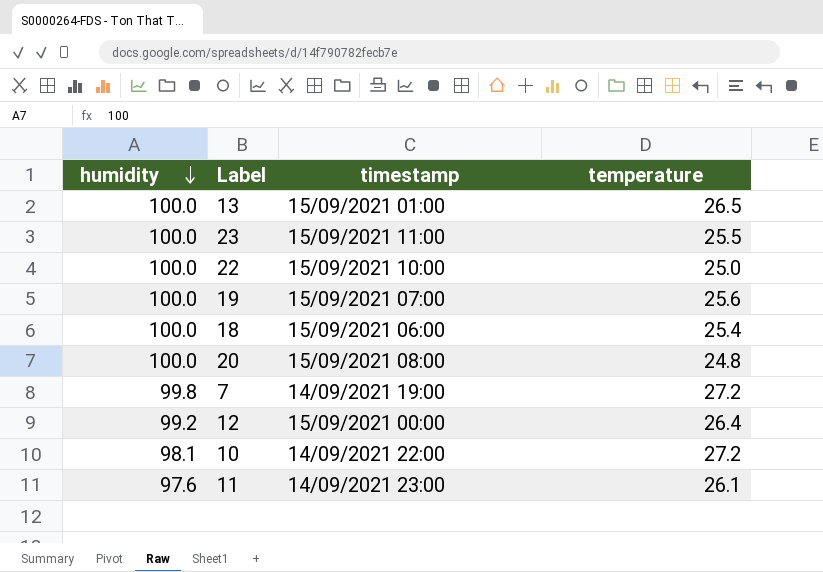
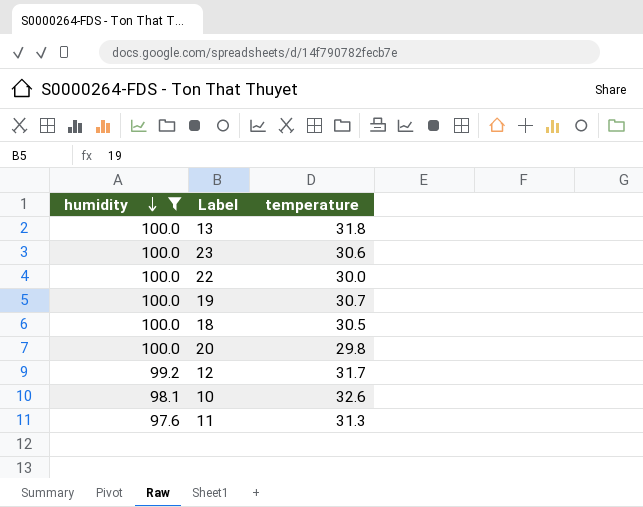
filter: none -> humidity != 99.8
column timestamp | position: 3 -> none
13 | temperature: 26.5 -> 31.8
23 | temperature: 25.5 -> 30.6
22 | temperature: 25.0 -> 30.0
19 | temperature: 25.6 -> 30.7
18 | temperature: 25.4 -> 30.5
20 | temperature: 24.8 -> 29.8
12 | temperature: 26.4 -> 31.7
10 | temperature: 27.2 -> 32.6
11 | temperature: 26.1 -> 31.3

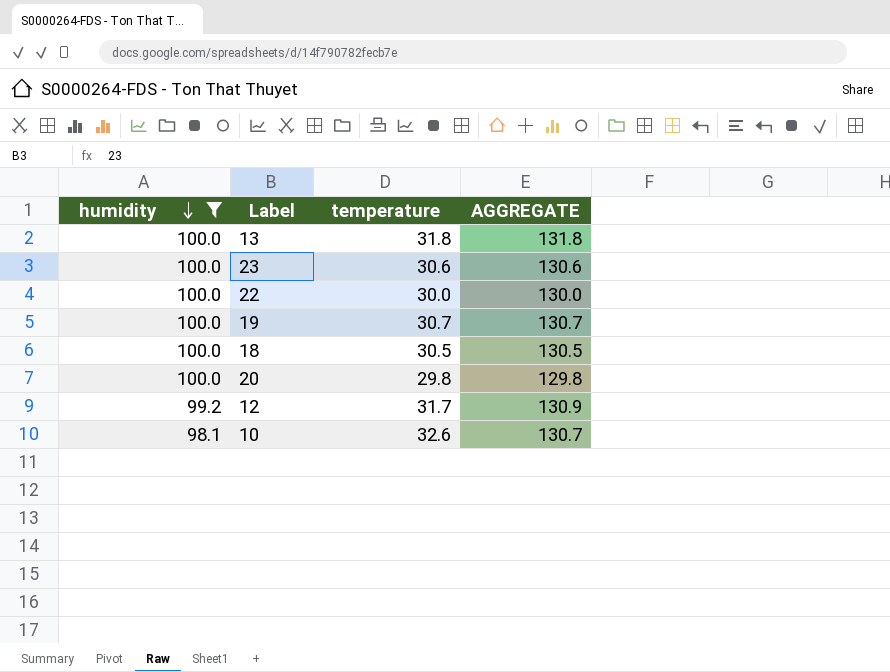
column AGGREGATE | formula: none -> [humidity] + [temperature]
row 11: 97.6 | 31.3 -> none

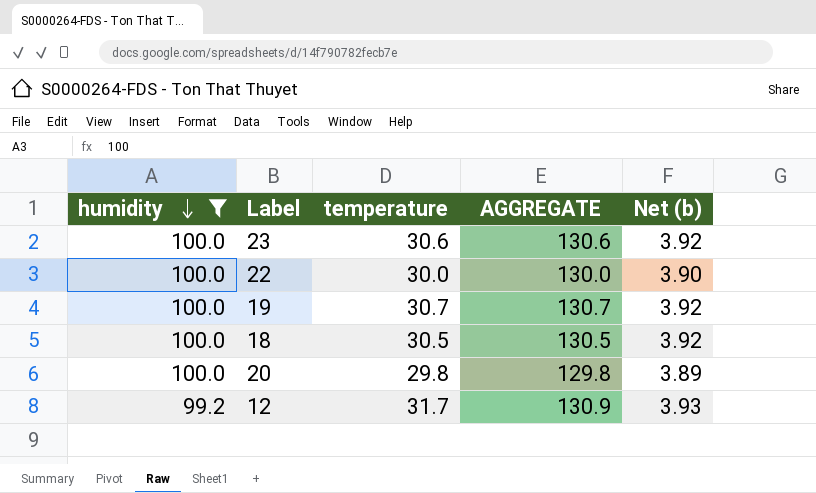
column Net (b) | formula: none -> [AGGREGATE] * 0.03
row 13: 100.0 | 31.8 | 131.8 -> none
row 10: 98.1 | 32.6 | 130.7 -> none

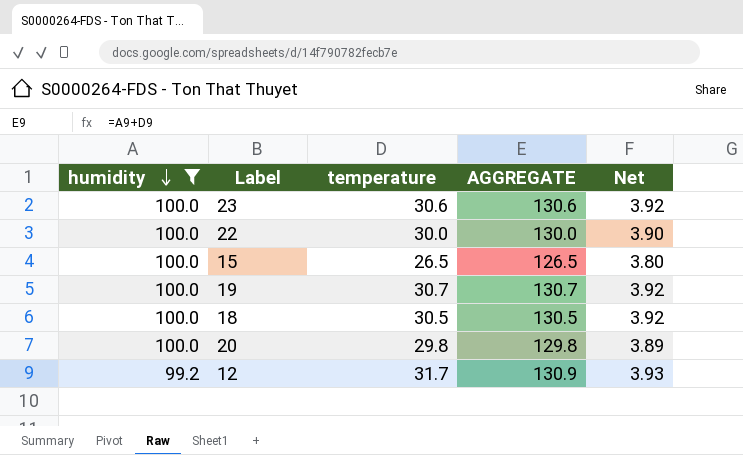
column name: Net (b) -> Net
row 15: none -> 100.0 | 26.5 | 126.5 | 3.80

